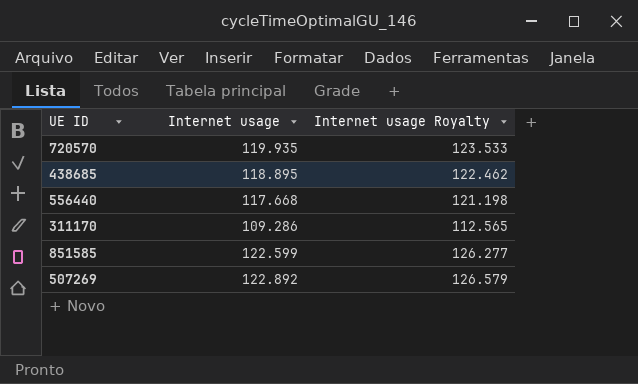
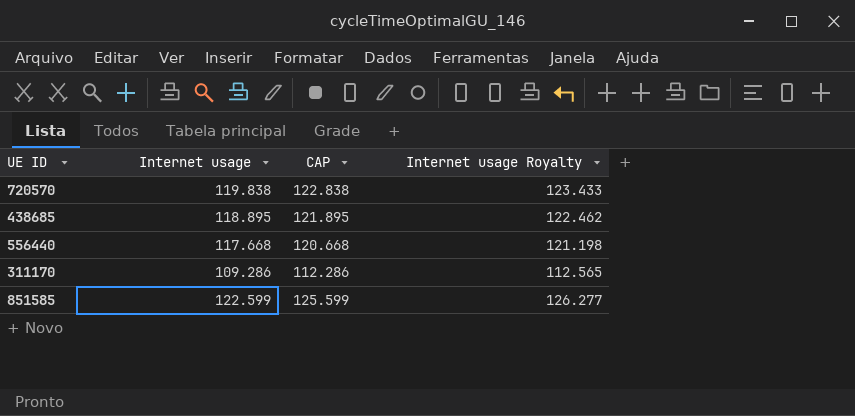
column CAP | formula: none -> [Internet usage] + 3
row 507269: 122.892 | 126.579 -> none
720570 | Internet usage: 119.935 -> 119.838
720570 | Internet usage Royalty: 123.533 -> 123.433

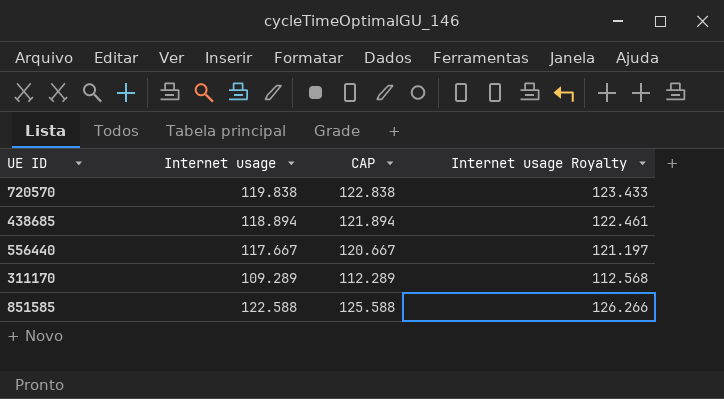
438685 | Internet usage: 118.895 -> 118.894
438685 | CAP: 121.895 -> 121.894
438685 | Internet usage Royalty: 122.462 -> 122.461
556440 | Internet usage: 117.668 -> 117.667
556440 | CAP: 120.668 -> 120.667
556440 | Internet usage Royalty: 121.198 -> 121.197
311170 | Internet usage: 109.286 -> 109.289
311170 | CAP: 112.286 -> 112.289
311170 | Internet usage Royalty: 112.565 -> 112.568
851585 | Internet usage: 122.599 -> 122.588
851585 | CAP: 125.599 -> 125.588
851585 | Internet usage Royalty: 126.277 -> 126.266

